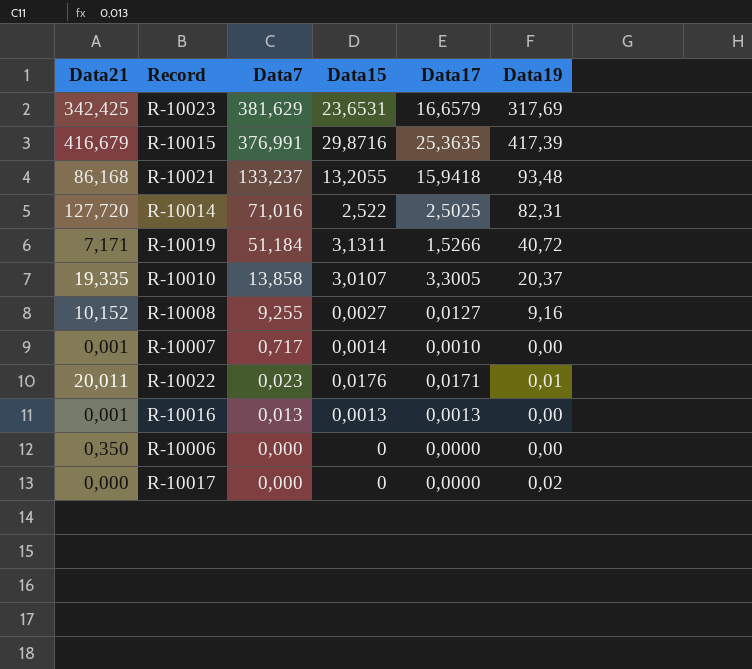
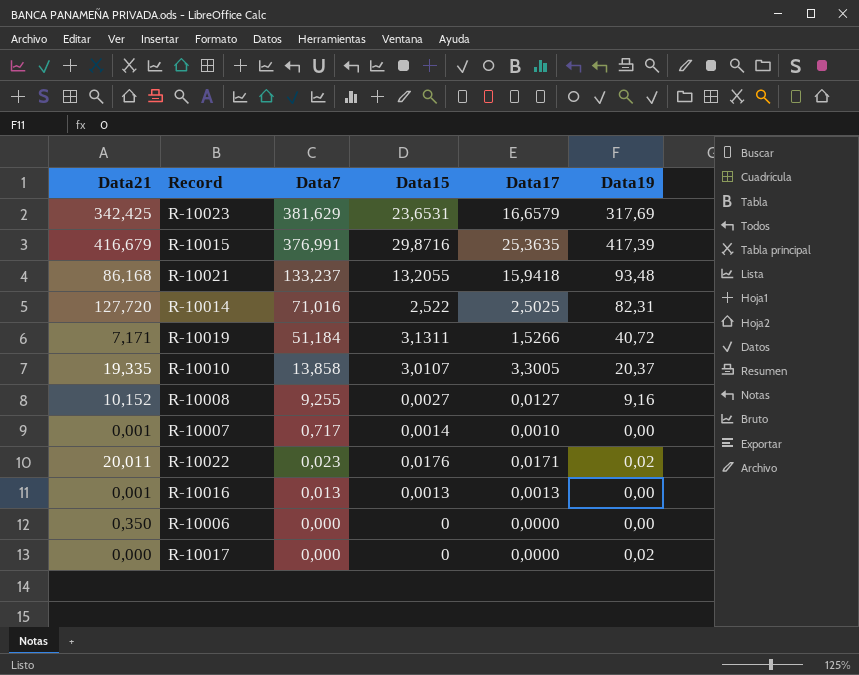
R-10022 | Data19: 0,01 -> 0,02

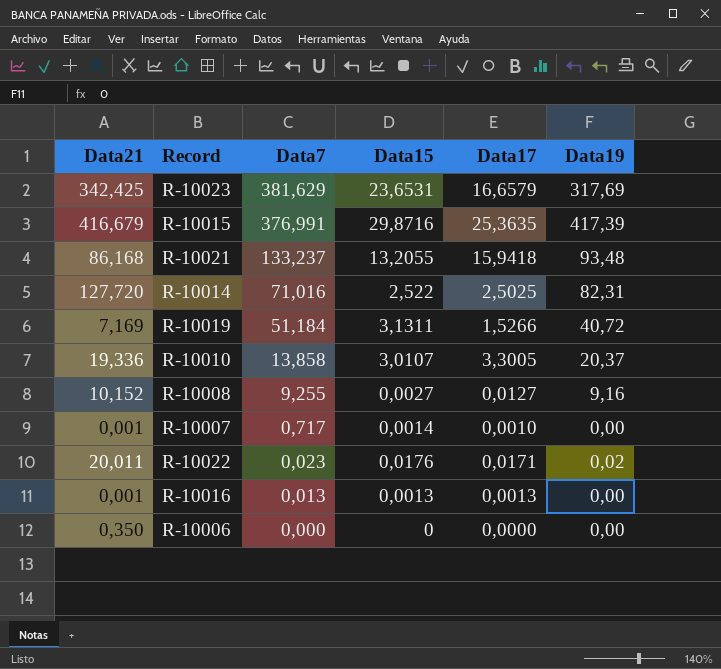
row R-10017: 0,000 | 0,000 | 0 | 0,0000 | 0,02 -> none
R-10019 | Data21: 7,171 -> 7,169
R-10010 | Data21: 19,335 -> 19,336

